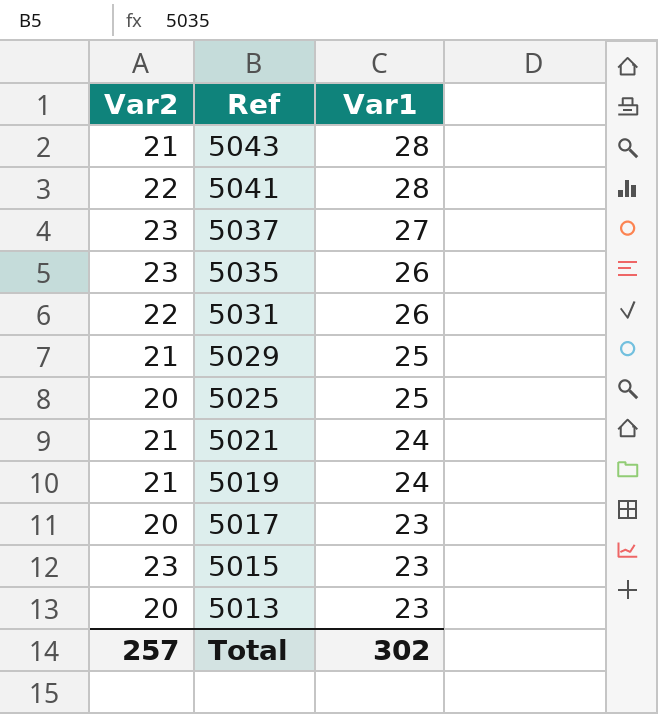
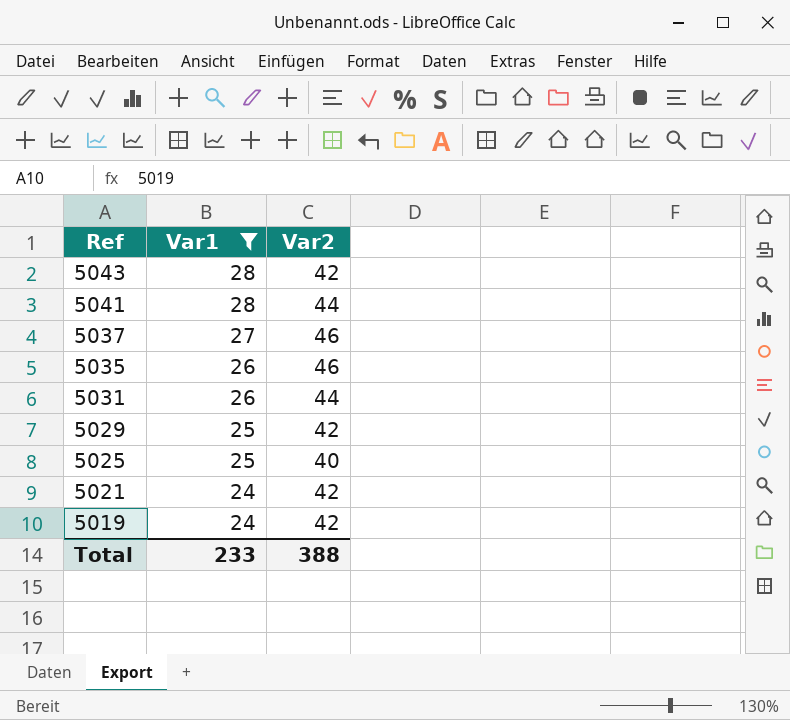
filter: none -> Var1 != 23
column Var2 | position: 1 -> 3
5043 | Var2: 21 -> 42
5041 | Var2: 22 -> 44
5037 | Var2: 23 -> 46
5035 | Var2: 23 -> 46
5031 | Var2: 22 -> 44
5029 | Var2: 21 -> 42
5025 | Var2: 20 -> 40
5021 | Var2: 21 -> 42
5019 | Var2: 21 -> 42
Total | Var1: 302 -> 233
Total | Var2: 257 -> 388

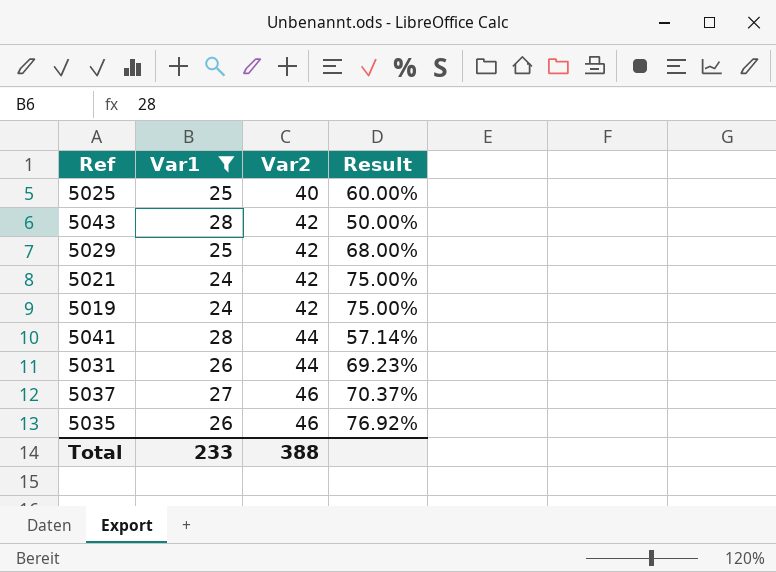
row order: Ref descending -> Var2 ascending
column Result | formula: none -> ([Var2] - [Var1]) / [Var1]

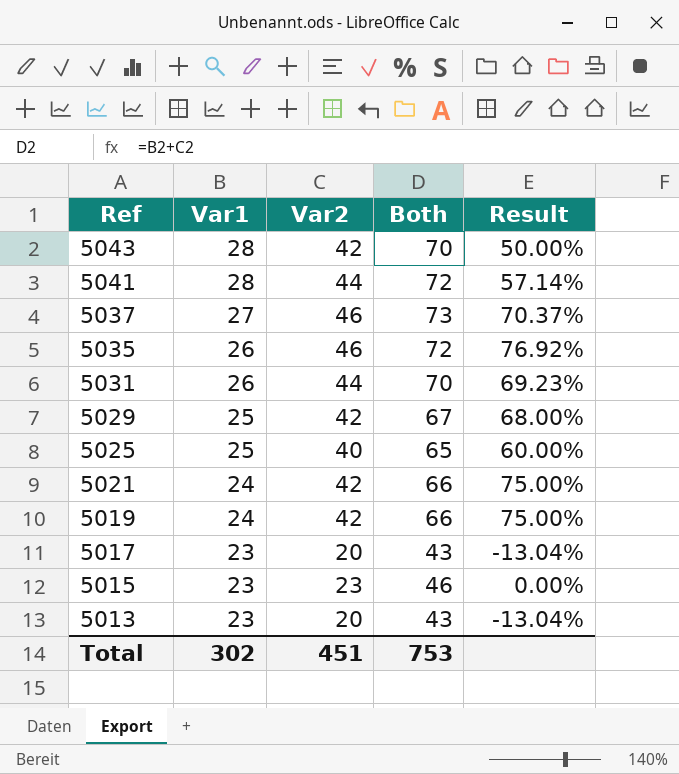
filter: Var1 != 23 -> none
row order: Var2 ascending -> Ref descending
column Both | formula: none -> [Var1] + [Var2]
Total | Var1: 233 -> 302
Total | Var2: 388 -> 451

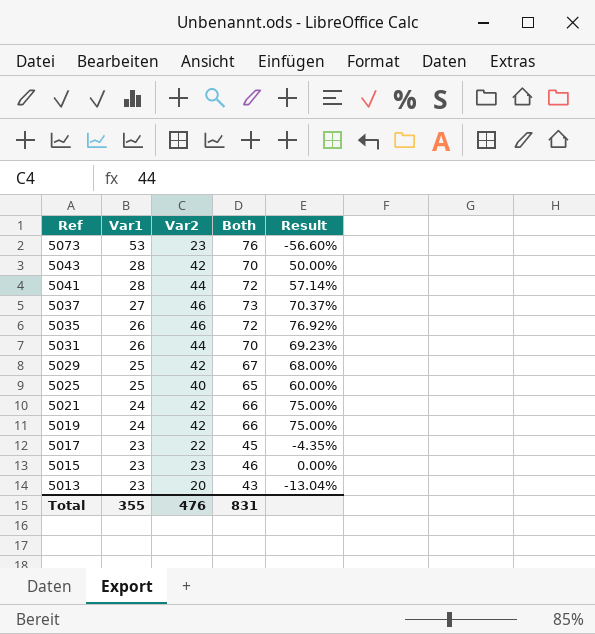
row 5073: none -> 53 | 23 | 76 | -56.60%
5017 | Var2: 20 -> 22
5017 | Both: 43 -> 45
5017 | Result: -13.04% -> -4.35%
Total | Var1: 302 -> 355
Total | Var2: 451 -> 476
Total | Both: 753 -> 831

